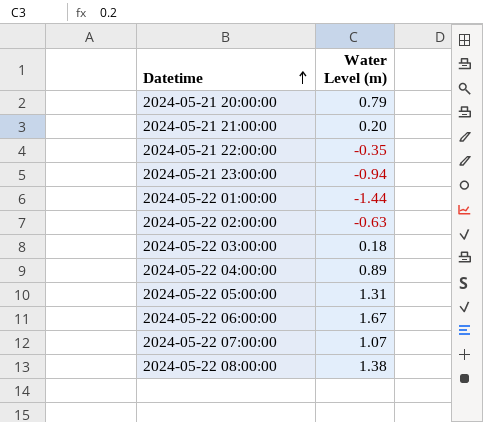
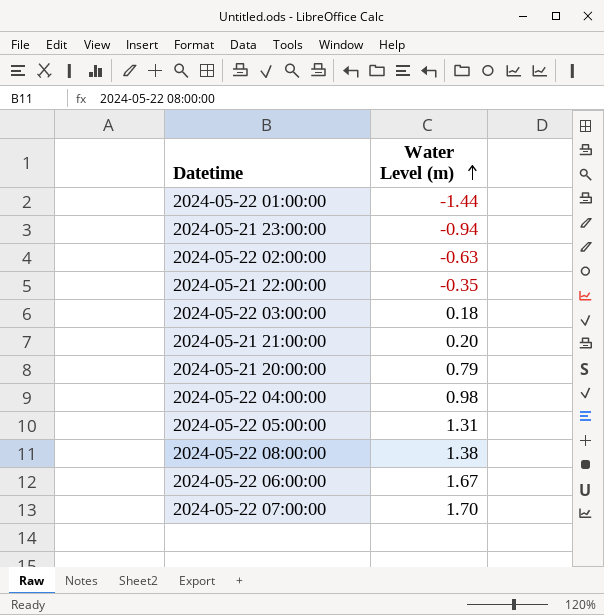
row order: Datetime ascending -> Water Level (m) ascending
2024-05-22 04:00:00 | Water Level (m): 0.89 -> 0.98
2024-05-22 07:00:00 | Water Level (m): 1.07 -> 1.70

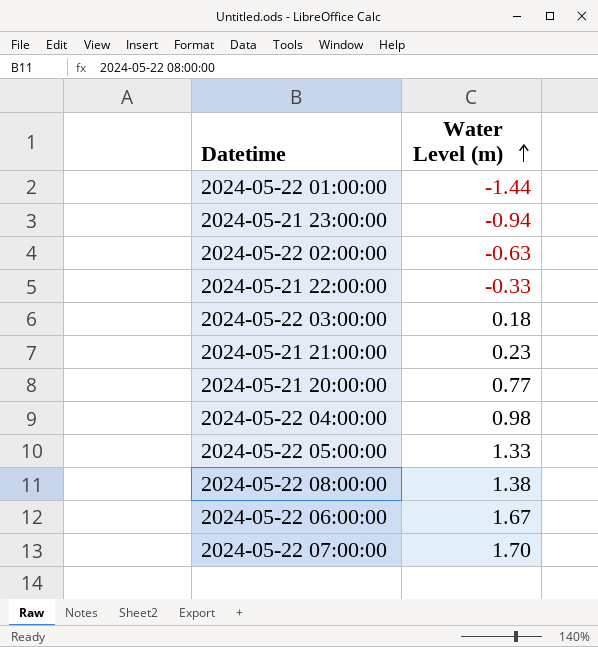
2024-05-21 22:00:00 | Water Level (m): -0.35 -> -0.33
2024-05-21 21:00:00 | Water Level (m): 0.20 -> 0.23
2024-05-21 20:00:00 | Water Level (m): 0.79 -> 0.77
2024-05-22 05:00:00 | Water Level (m): 1.31 -> 1.33

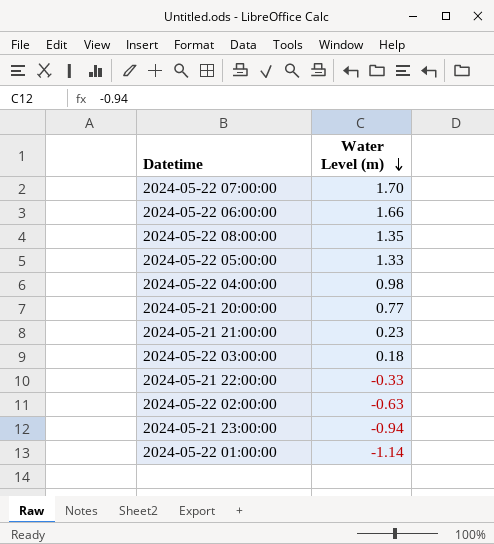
row order: Water Level (m) ascending -> Water Level (m) descending
2024-05-22 06:00:00 | Water Level (m): 1.67 -> 1.66
2024-05-22 08:00:00 | Water Level (m): 1.38 -> 1.35
2024-05-22 01:00:00 | Water Level (m): -1.44 -> -1.14

